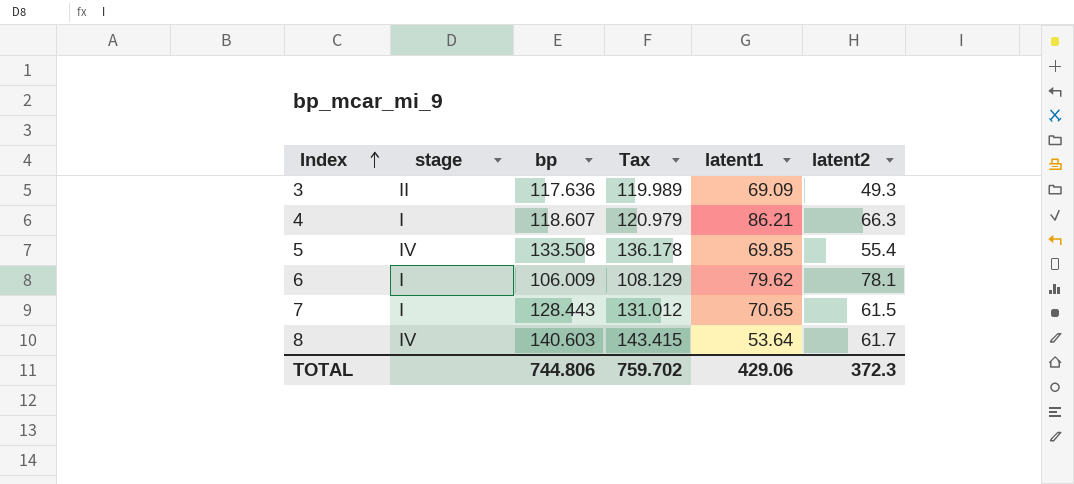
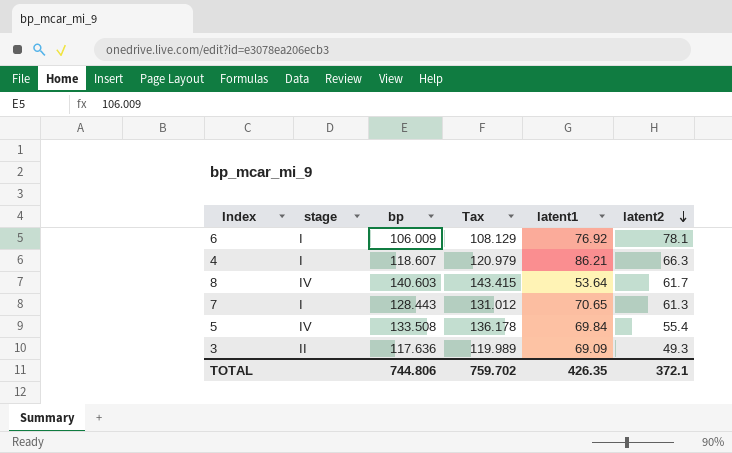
row order: Index ascending -> latent2 descending
6 | latent1: 79.62 -> 76.92
7 | latent2: 61.5 -> 61.3
5 | latent1: 69.85 -> 69.84
TOTAL | latent1: 429.06 -> 426.35
TOTAL | latent2: 372.3 -> 372.1

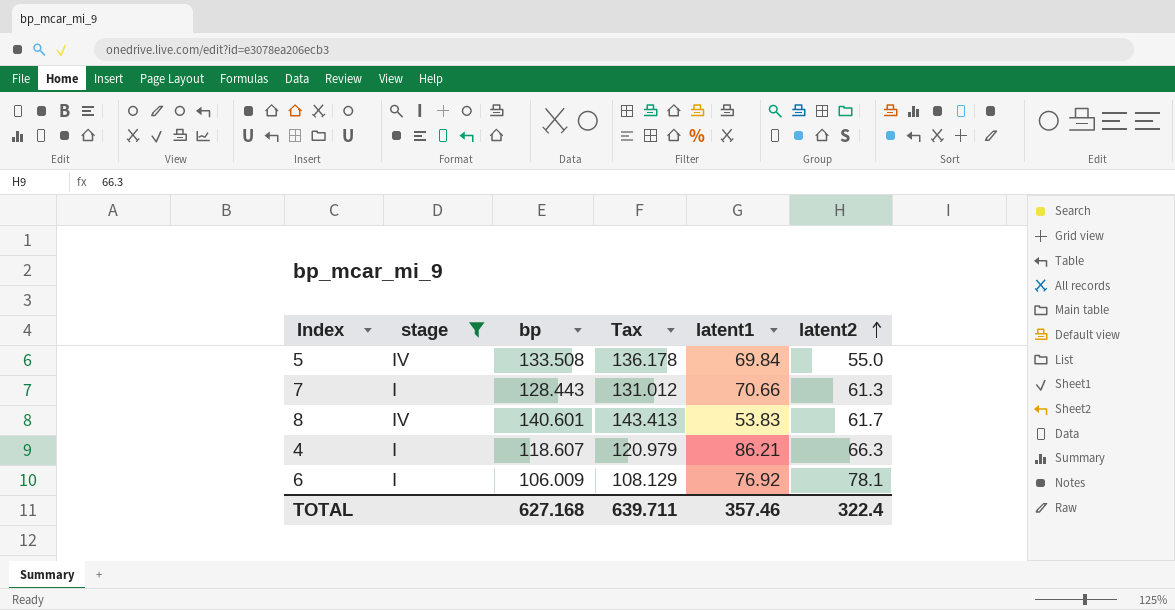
filter: none -> stage != II
row order: latent2 descending -> latent2 ascending
5 | latent2: 55.4 -> 55.0
7 | latent1: 70.65 -> 70.66
8 | bp: 140.603 -> 140.601
8 | Tax: 143.415 -> 143.413
8 | latent1: 53.64 -> 53.83
TOTAL | bp: 744.806 -> 627.168
TOTAL | Tax: 759.702 -> 639.711
TOTAL | latent1: 426.35 -> 357.46
TOTAL | latent2: 372.1 -> 322.4

